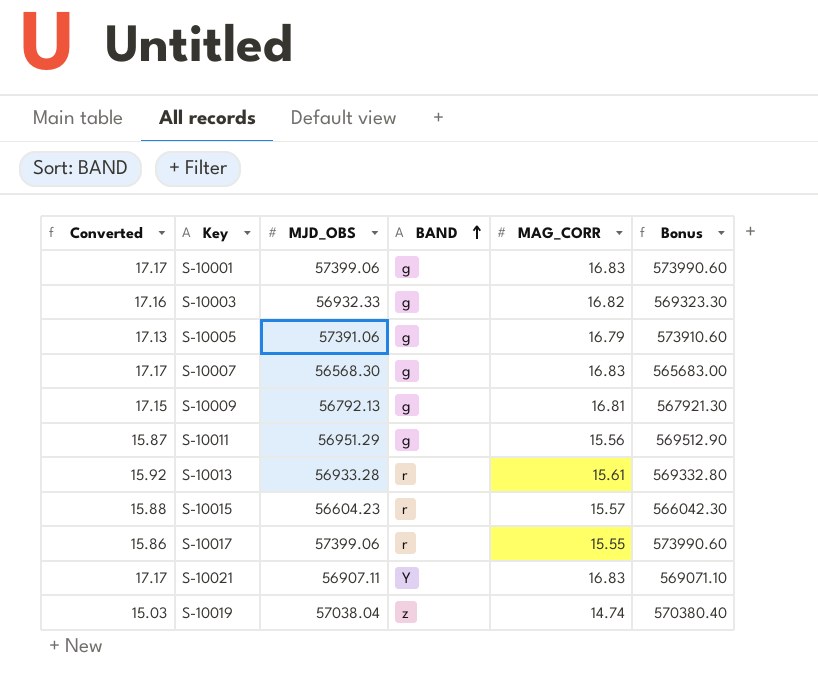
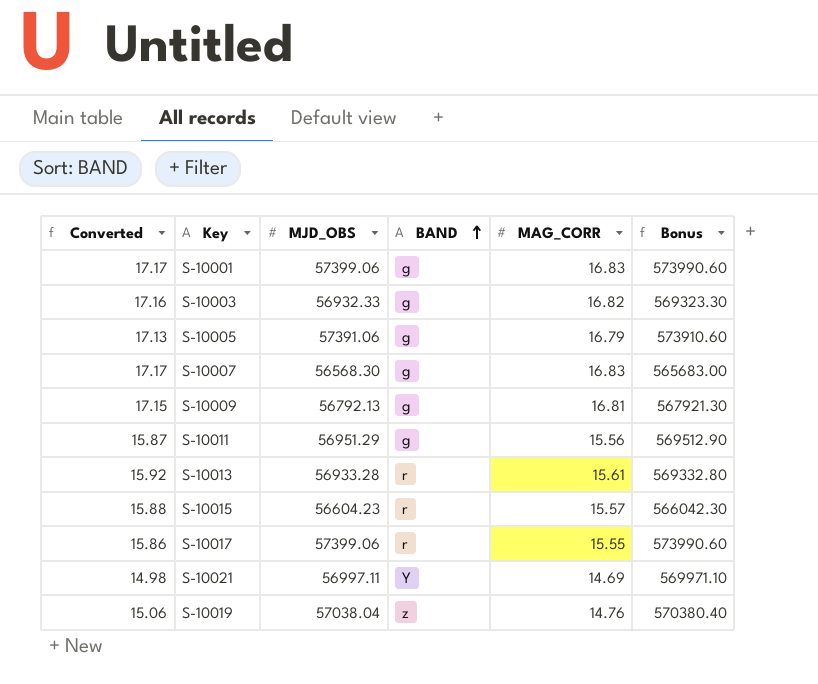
S-10021 | Converted: 17.17 -> 14.98
S-10021 | MJD_OBS: 56907.11 -> 56997.11
S-10021 | MAG_CORR: 16.83 -> 14.69
S-10021 | Bonus: 569071.10 -> 569971.10
S-10019 | Converted: 15.03 -> 15.06
S-10019 | MAG_CORR: 14.74 -> 14.76

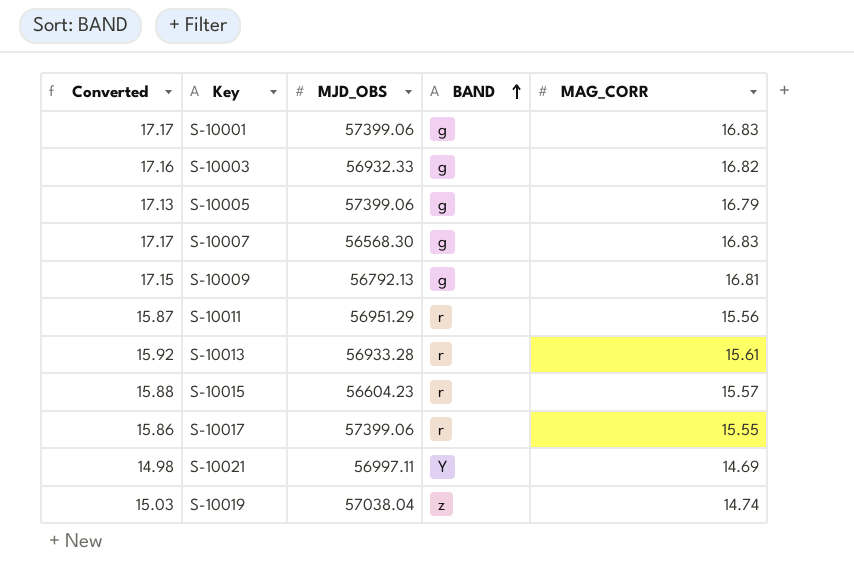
column Bonus | formula: [MJD_OBS] * 10 -> none
S-10005 | MJD_OBS: 57391.06 -> 57399.06
S-10011 | BAND: g -> r
S-10019 | Converted: 15.06 -> 15.03
S-10019 | MAG_CORR: 14.76 -> 14.74

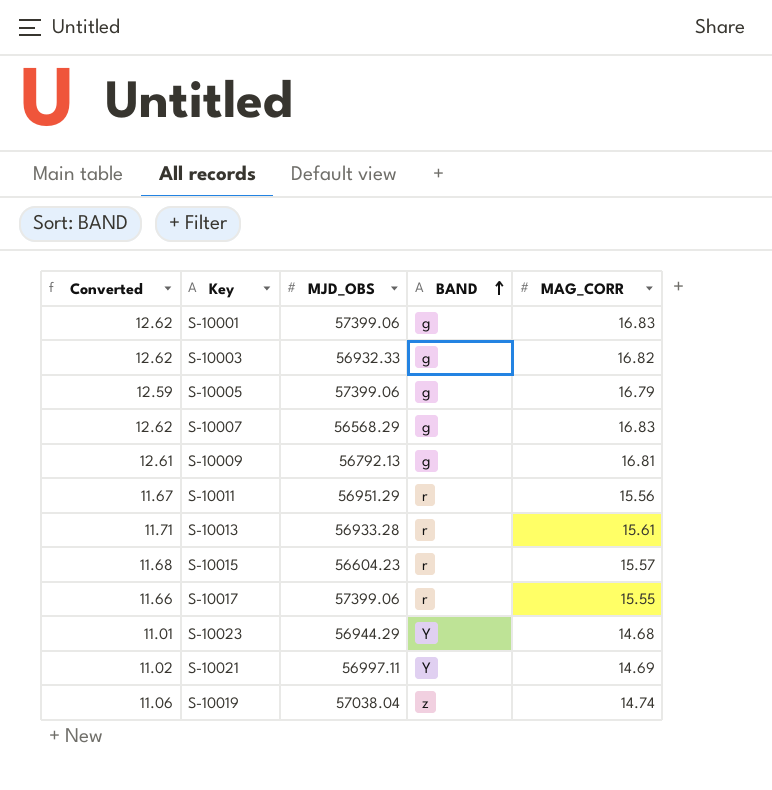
column Converted | formula: [MAG_CORR] * 1.02 -> [MAG_CORR] * 0.75
S-10007 | MJD_OBS: 56568.30 -> 56568.29
row S-10023: none -> 11.01 | 56944.29 | Y | 14.68

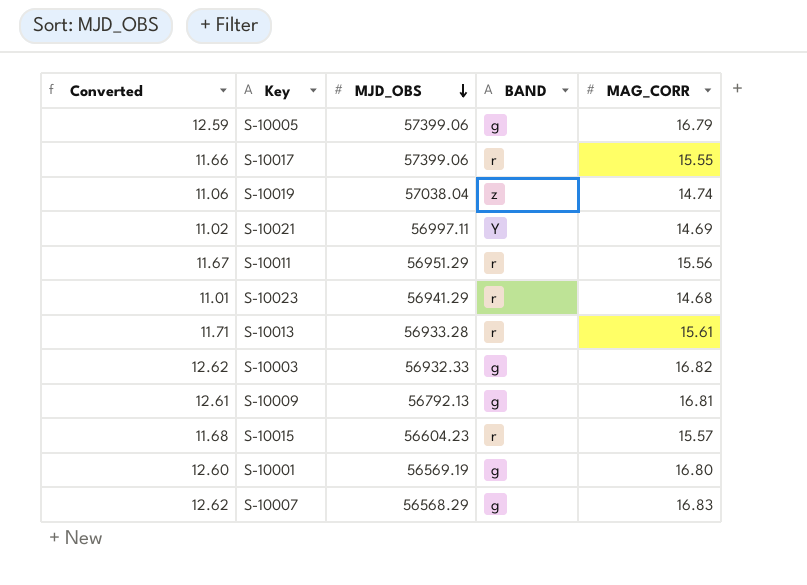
row order: BAND ascending -> MJD_OBS descending
S-10023 | MJD_OBS: 56944.29 -> 56941.29
S-10023 | BAND: Y -> r
S-10001 | Converted: 12.62 -> 12.60
S-10001 | MJD_OBS: 57399.06 -> 56569.19
S-10001 | MAG_CORR: 16.83 -> 16.80

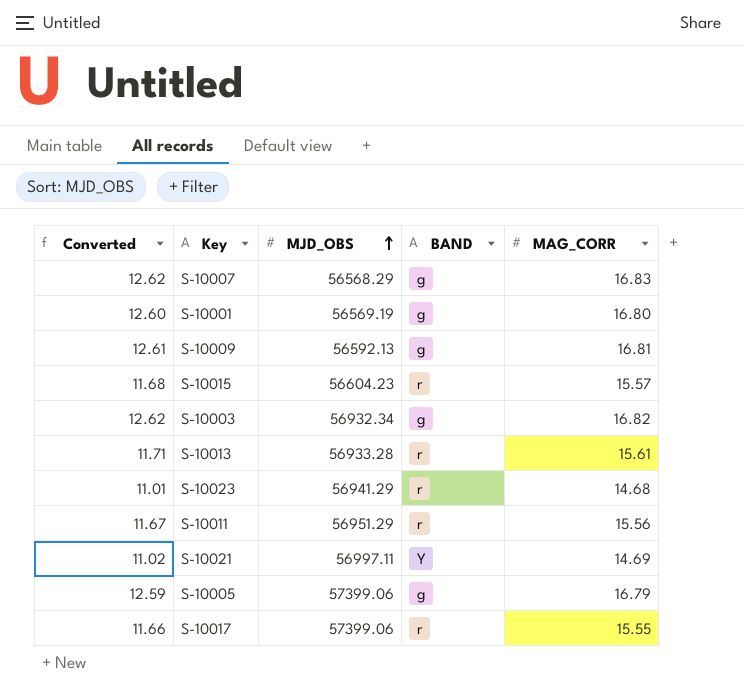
row order: MJD_OBS descending -> MJD_OBS ascending
row S-10019: 11.06 | 57038.04 | z | 14.74 -> none
S-10009 | MJD_OBS: 56792.13 -> 56592.13
S-10003 | MJD_OBS: 56932.33 -> 56932.34

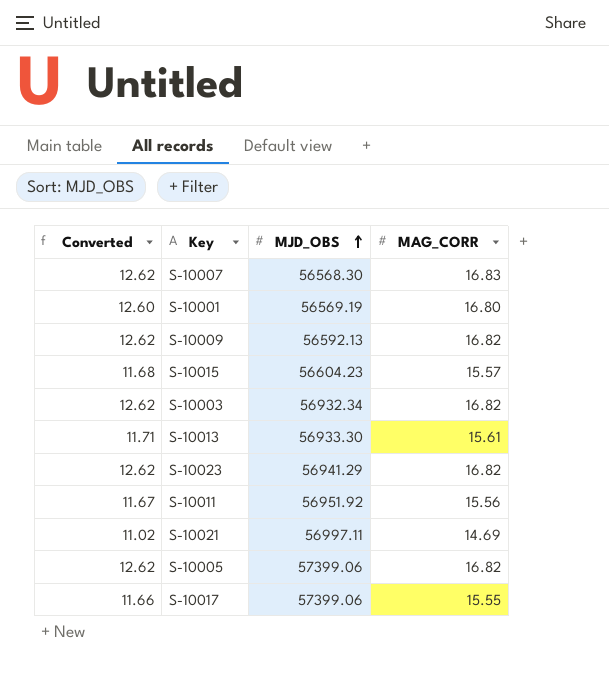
column BAND | position: 4 -> none
S-10007 | MJD_OBS: 56568.29 -> 56568.30
S-10009 | Converted: 12.61 -> 12.62
S-10009 | MAG_CORR: 16.81 -> 16.82
S-10013 | MJD_OBS: 56933.28 -> 56933.30
S-10023 | Converted: 11.01 -> 12.62
S-10023 | MAG_CORR: 14.68 -> 16.82
S-10011 | MJD_OBS: 56951.29 -> 56951.92
S-10005 | Converted: 12.59 -> 12.62
S-10005 | MAG_CORR: 16.79 -> 16.82

